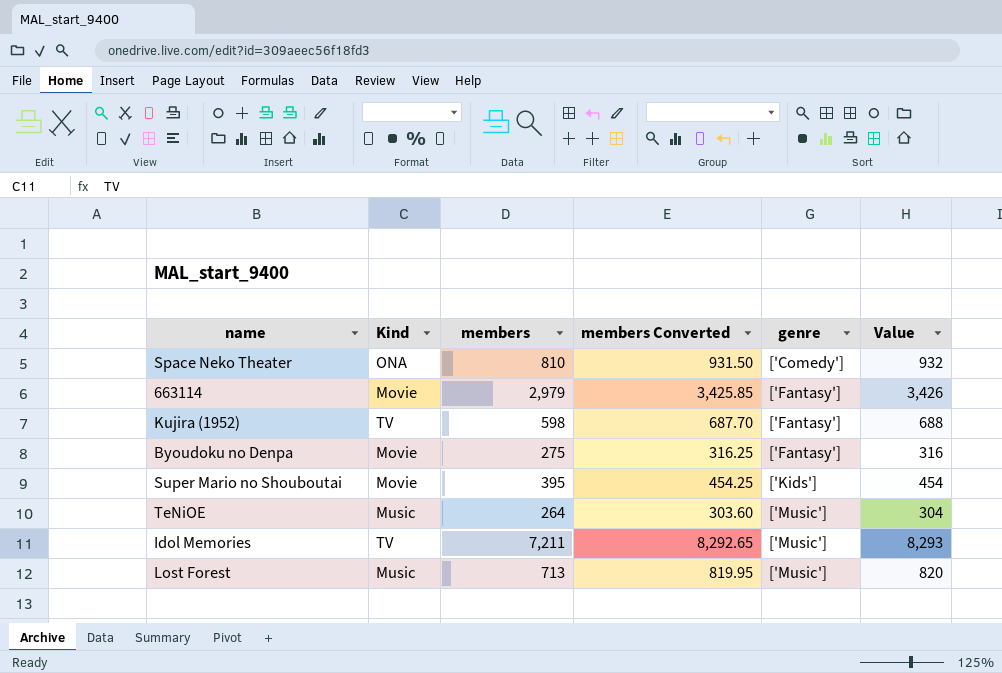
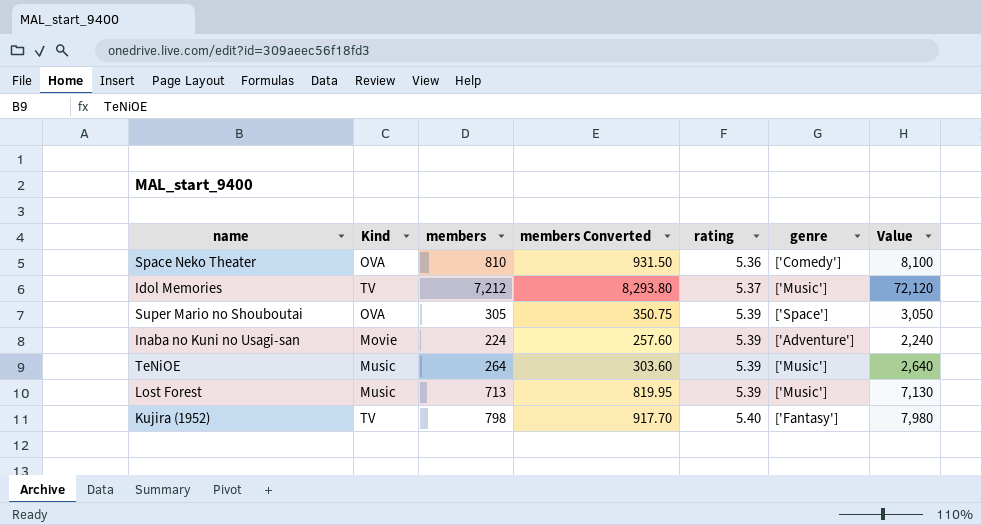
row order: genre ascending -> rating ascending
column rating | position: none -> 5
column Value | formula: [members] * 1.15 -> [members] * 10
row 663114: Movie | 2,979 | 3,425.85 | ['Fantasy'] | 3,426 -> none
row Byoudoku no Denpa: Movie | 275 | 316.25 | ['Fantasy'] | 316 -> none
Space Neko Theater | Kind: ONA -> OVA
Idol Memories | members: 7,211 -> 7,212
Idol Memories | members Converted: 8,292.65 -> 8,293.80
Super Mario no Shouboutai | Kind: Movie -> OVA
Super Mario no Shouboutai | members: 395 -> 305
Super Mario no Shouboutai | members Converted: 454.25 -> 350.75
Super Mario no Shouboutai | genre: ['Kids'] -> ['Space']
row Inaba no Kuni no Usagi-san: none -> Movie | 224 | 257.60 | 5.39 | ['Adventure'] | 2,240
Kujira (1952) | members: 598 -> 798
Kujira (1952) | members Converted: 687.70 -> 917.70

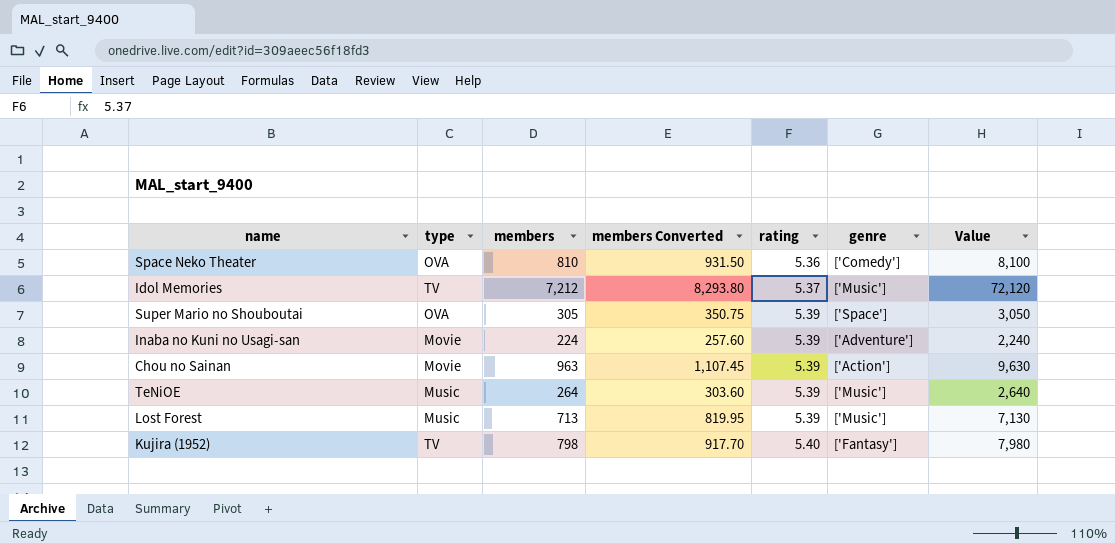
column name: Kind -> type
row Chou no Sainan: none -> Movie | 963 | 1,107.45 | 5.39 | ['Action'] | 9,630

